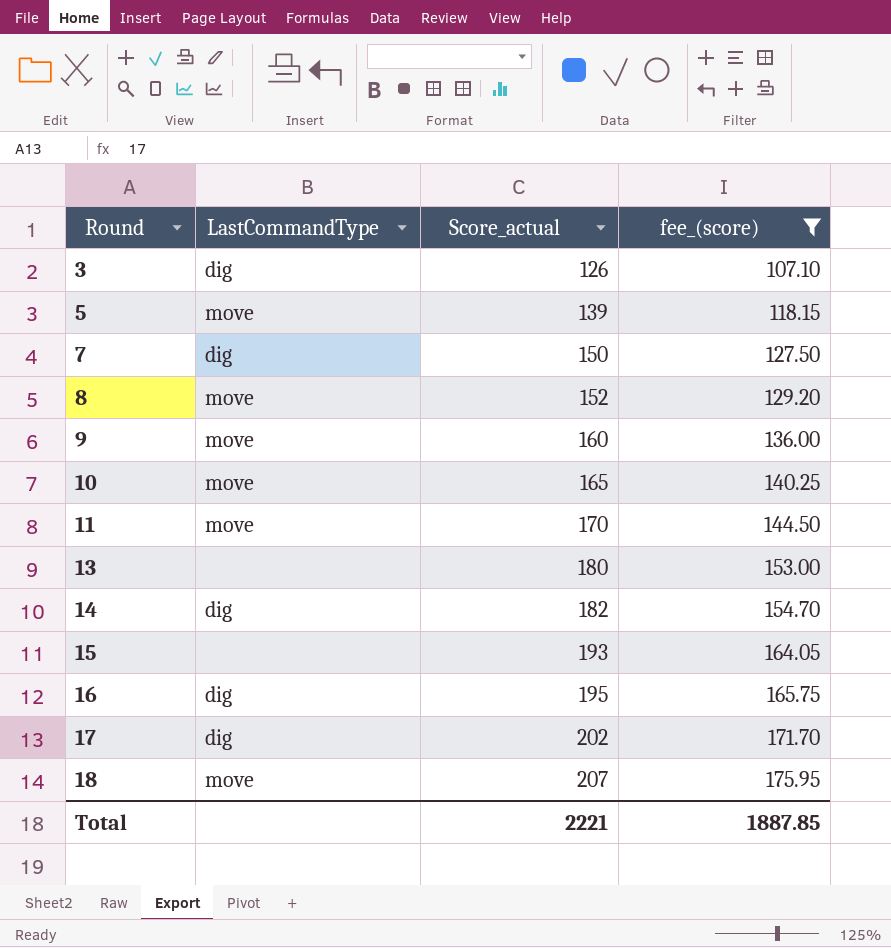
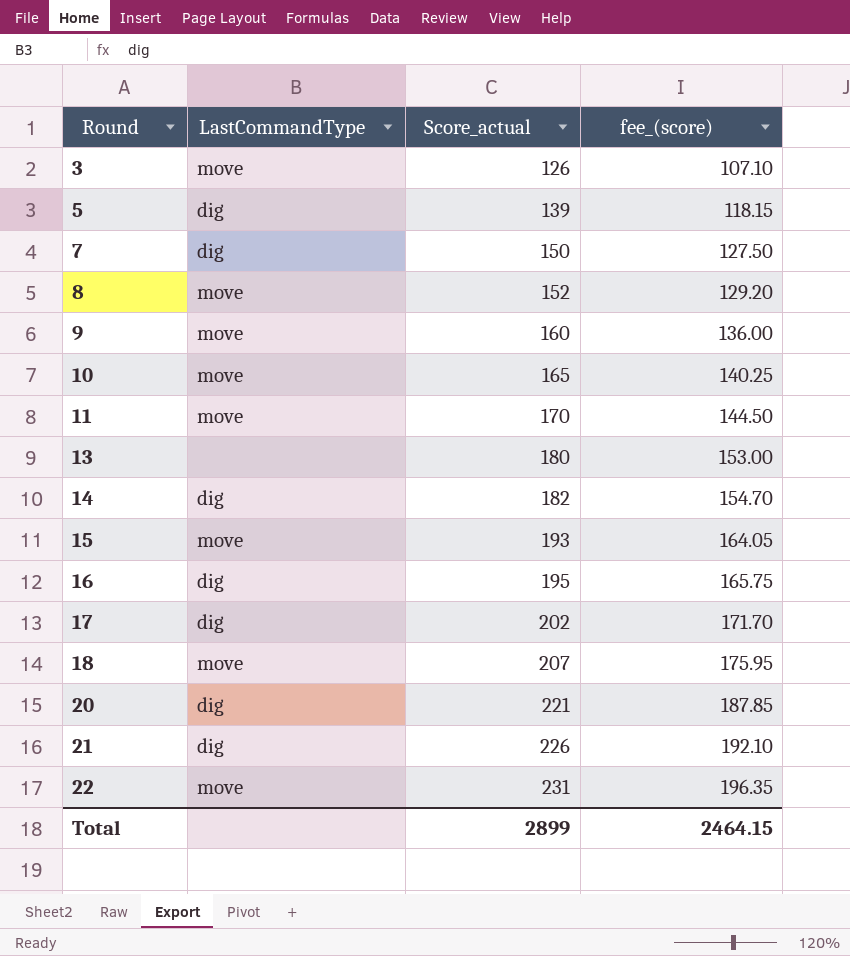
filter: fee_(score) <= 175.95 -> none
3 | LastCommandType: dig -> move
5 | LastCommandType: move -> dig
15 | LastCommandType: none -> move
Total | Score_actual: 2221 -> 2899
Total | fee_(score): 1887.85 -> 2464.15

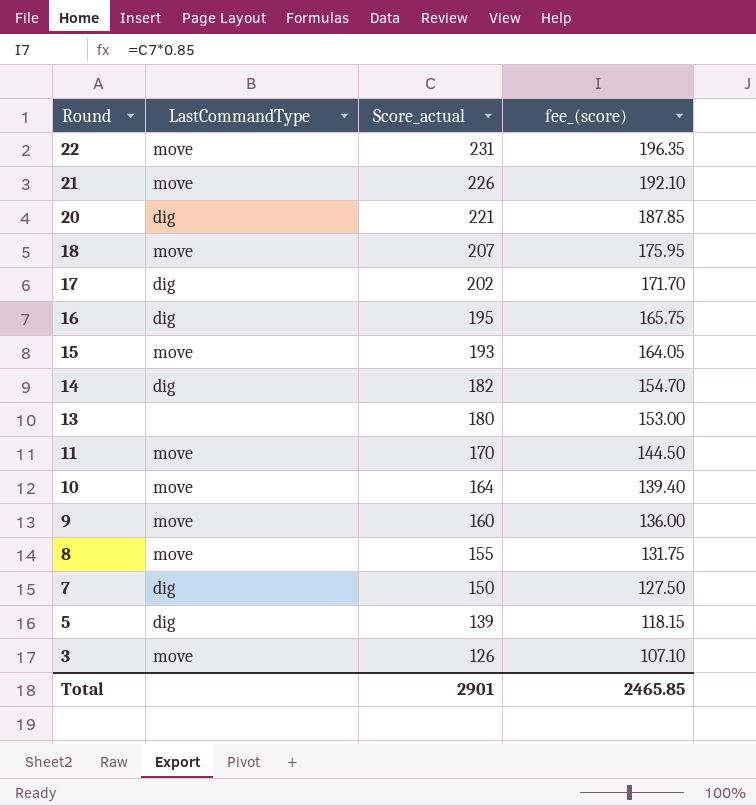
row order: Round ascending -> Round descending
21 | LastCommandType: dig -> move
10 | Score_actual: 165 -> 164
10 | fee_(score): 140.25 -> 139.40
8 | Score_actual: 152 -> 155
8 | fee_(score): 129.20 -> 131.75
Total | Score_actual: 2899 -> 2901
Total | fee_(score): 2464.15 -> 2465.85

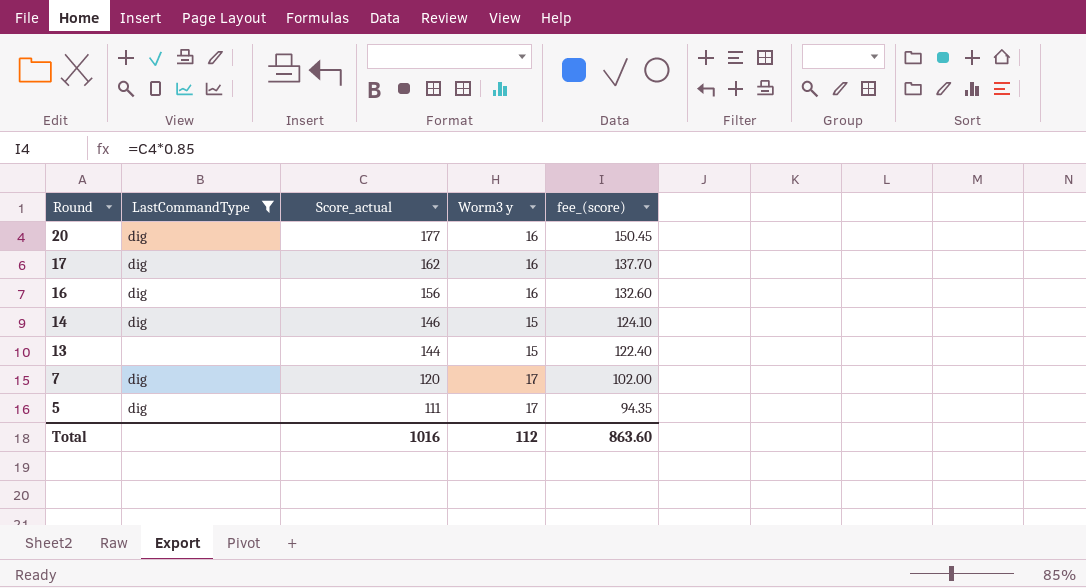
filter: none -> LastCommandType != move
column Worm3 y | position: none -> 4
20 | Score_actual: 221 -> 177
20 | fee_(score): 187.85 -> 150.45
17 | Score_actual: 202 -> 162
17 | fee_(score): 171.70 -> 137.70
16 | Score_actual: 195 -> 156
16 | fee_(score): 165.75 -> 132.60
14 | Score_actual: 182 -> 146
14 | fee_(score): 154.70 -> 124.10
13 | Score_actual: 180 -> 144
13 | fee_(score): 153.00 -> 122.40
7 | Score_actual: 150 -> 120
7 | fee_(score): 127.50 -> 102.00
5 | Score_actual: 139 -> 111
5 | fee_(score): 118.15 -> 94.35
Total | Score_actual: 2901 -> 1016
Total | fee_(score): 2465.85 -> 863.60

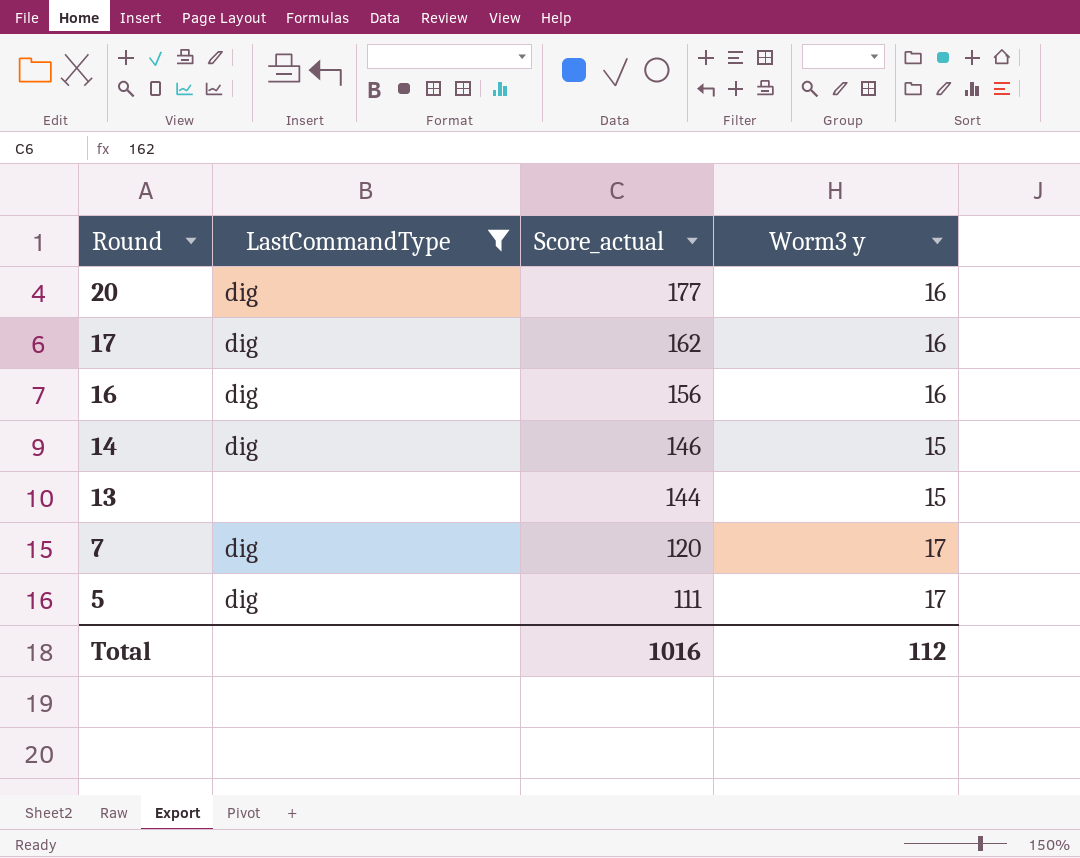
column fee_(score) | formula: [Score_actual] * 0.85 -> none

